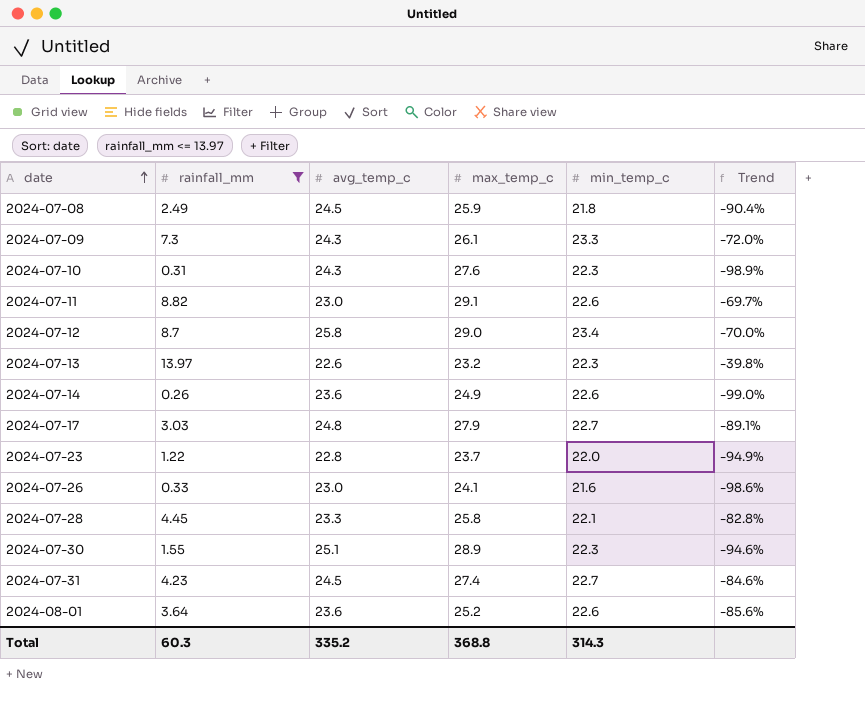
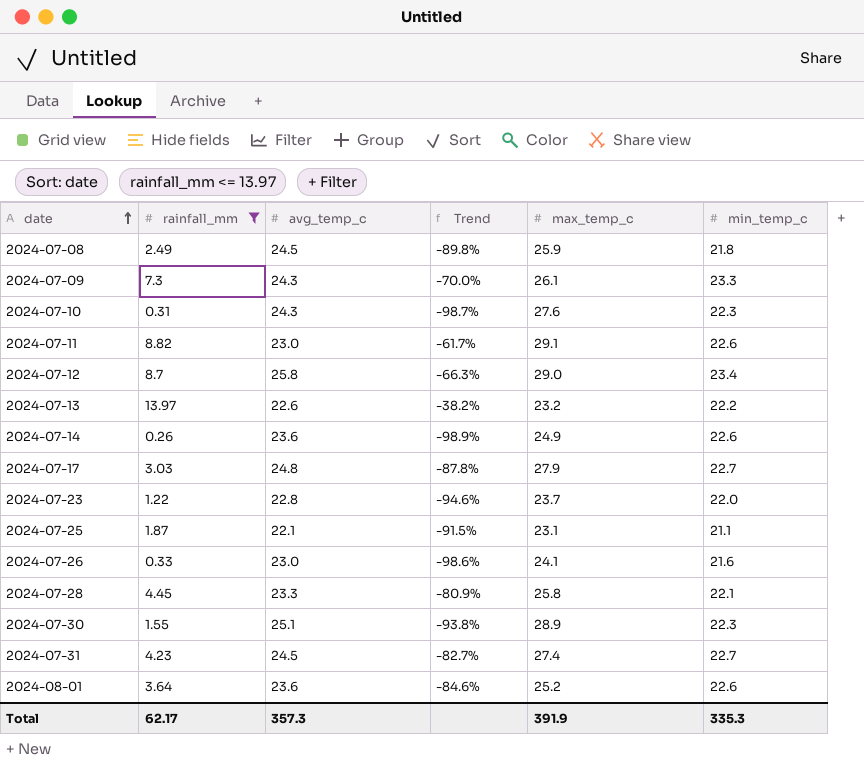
column Trend | formula: ([rainfall_mm] - [max_temp_c]) / [max_temp_c] -> ([rainfall_mm] - [avg_temp_c]) / [avg_temp_c]
column Trend | position: 6 -> 4
2024-07-13 | min_temp_c: 22.3 -> 22.2
row 2024-07-25: none -> 1.87 | 22.1 | -91.5% | 23.1 | 21.1
Total | rainfall_mm: 60.3 -> 62.17
Total | avg_temp_c: 335.2 -> 357.3
Total | max_temp_c: 368.8 -> 391.9
Total | min_temp_c: 314.3 -> 335.3

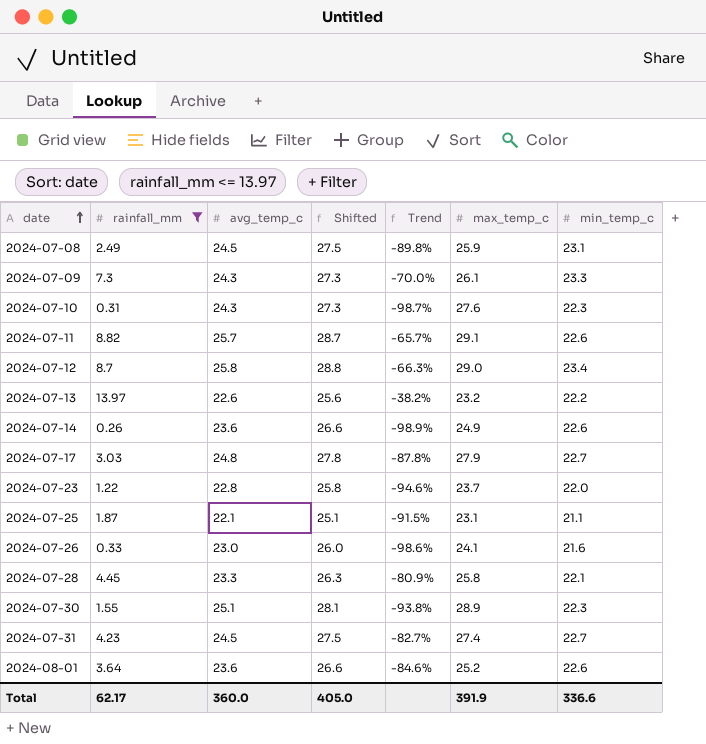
column Shifted | formula: none -> [avg_temp_c] + 3
2024-07-08 | min_temp_c: 21.8 -> 23.1
2024-07-11 | avg_temp_c: 23.0 -> 25.7
2024-07-11 | Trend: -61.7% -> -65.7%
Total | avg_temp_c: 357.3 -> 360.0
Total | min_temp_c: 335.3 -> 336.6

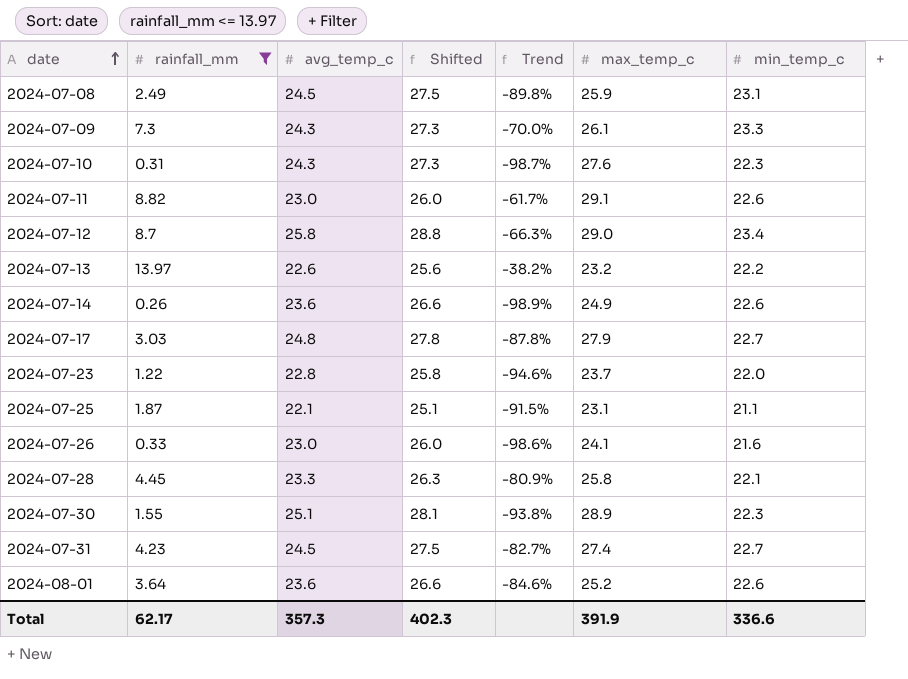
2024-07-11 | avg_temp_c: 25.7 -> 23.0
2024-07-11 | Shifted: 28.7 -> 26.0
2024-07-11 | Trend: -65.7% -> -61.7%
Total | avg_temp_c: 360.0 -> 357.3
Total | Shifted: 405.0 -> 402.3

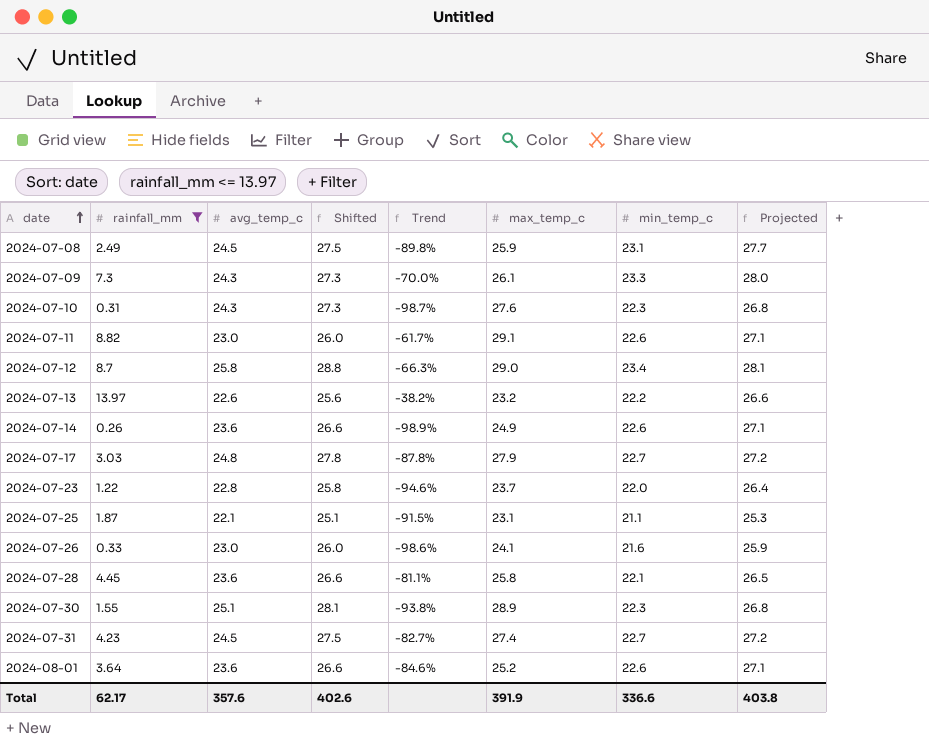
column Projected | formula: none -> [min_temp_c] * 1.2
2024-07-28 | avg_temp_c: 23.3 -> 23.6
2024-07-28 | Shifted: 26.3 -> 26.6
2024-07-28 | Trend: -80.9% -> -81.1%
Total | avg_temp_c: 357.3 -> 357.6
Total | Shifted: 402.3 -> 402.6

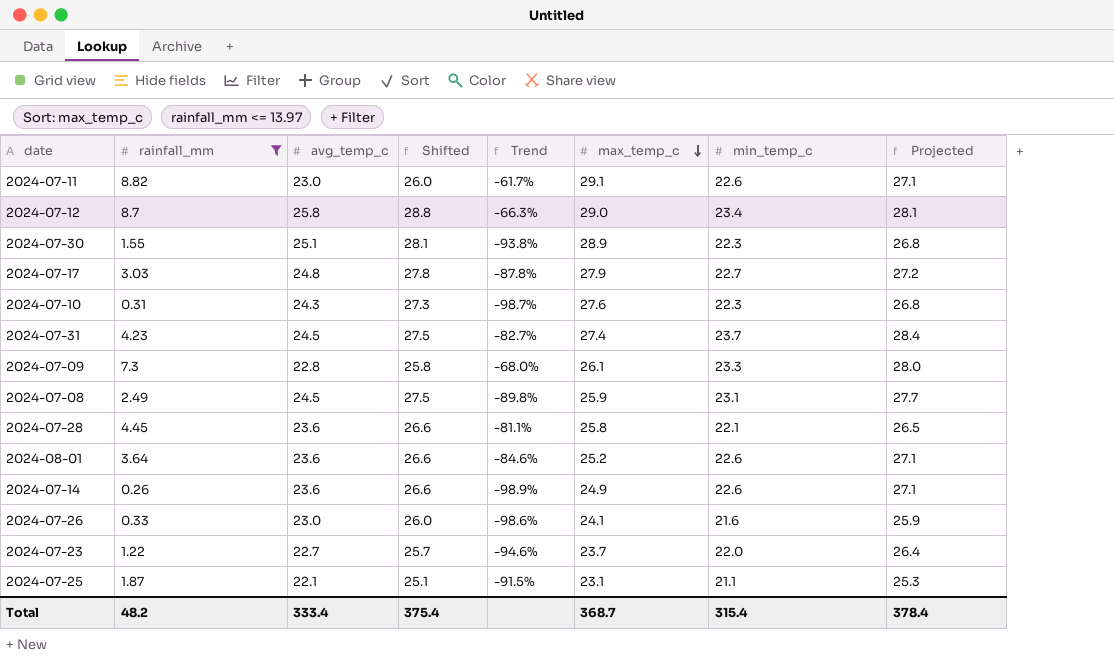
row order: date ascending -> max_temp_c descending
row 2024-07-13: 13.97 | 22.6 | 25.6 | -38.2% | 23.2 | 22.2 | 26.6 -> none
2024-07-31 | min_temp_c: 22.7 -> 23.7
2024-07-31 | Projected: 27.2 -> 28.4
2024-07-09 | avg_temp_c: 24.3 -> 22.8
2024-07-09 | Shifted: 27.3 -> 25.8
2024-07-09 | Trend: -70.0% -> -68.0%
2024-07-23 | avg_temp_c: 22.8 -> 22.7
2024-07-23 | Shifted: 25.8 -> 25.7
Total | rainfall_mm: 62.17 -> 48.2
Total | avg_temp_c: 357.6 -> 333.4
Total | Shifted: 402.6 -> 375.4
Total | max_temp_c: 391.9 -> 368.7
Total | min_temp_c: 336.6 -> 315.4
Total | Projected: 403.8 -> 378.4

